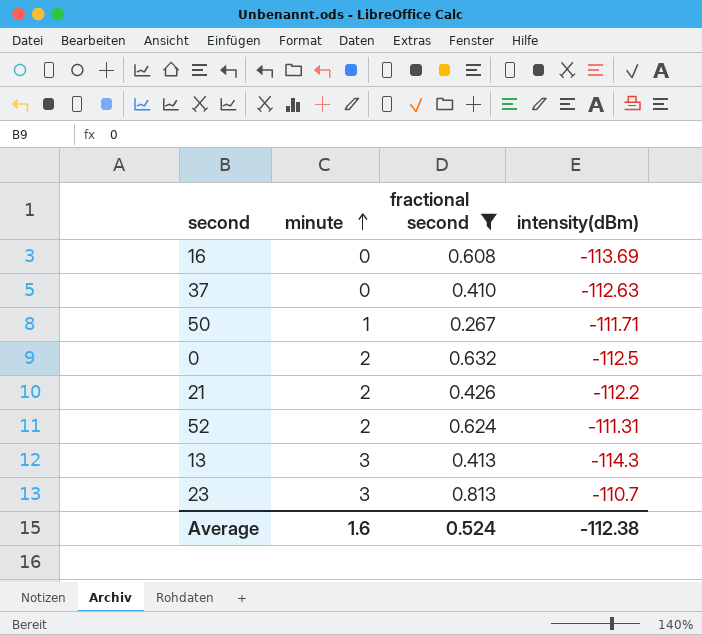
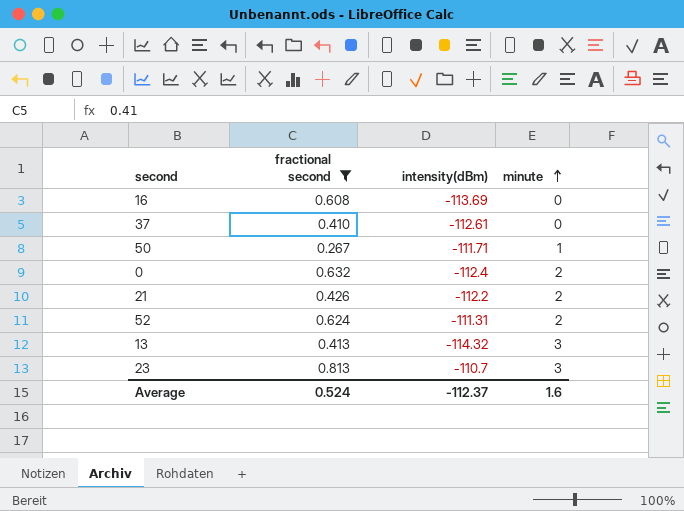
column minute | position: 2 -> 4
37 | intensity(dBm): -112.63 -> -112.61
0 | intensity(dBm): -112.5 -> -112.4
13 | intensity(dBm): -114.3 -> -114.32
Average | intensity(dBm): -112.38 -> -112.37

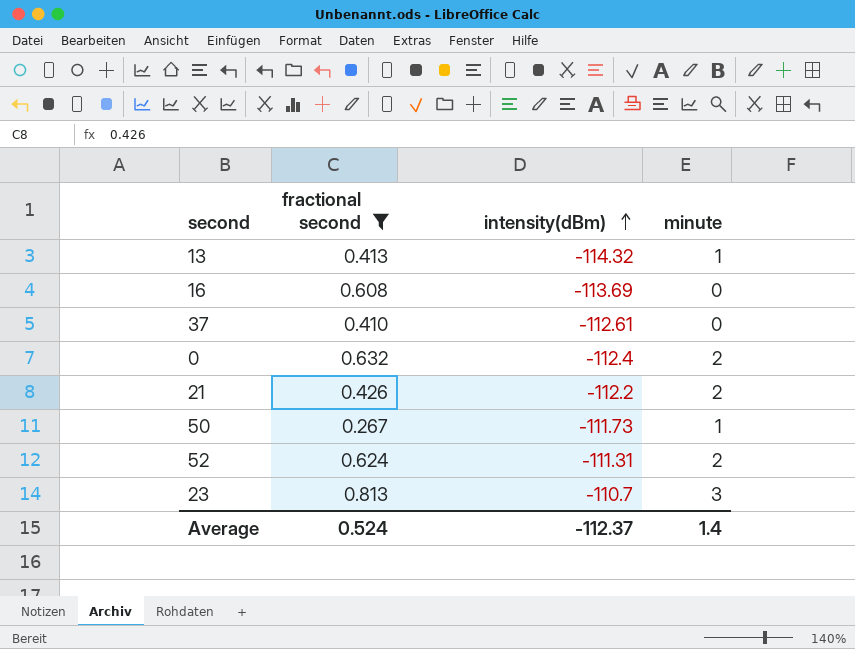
row order: minute ascending -> intensity(dBm) ascending
13 | minute: 3 -> 1
50 | intensity(dBm): -111.71 -> -111.73
Average | minute: 1.6 -> 1.4

